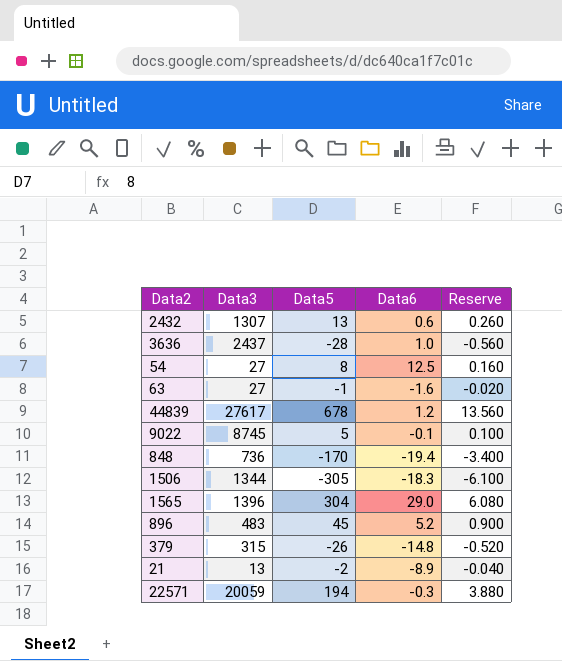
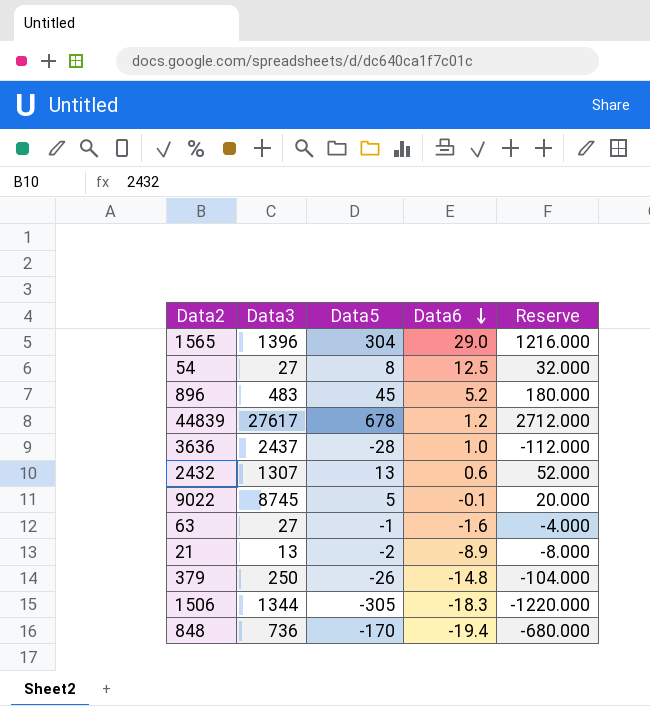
row order: none -> Data6 descending
column Reserve | formula: [Data5] * 0.02 -> [Data5] * 4
row 22571: 20059 | 194 | -0.3 | 3.880 -> none
379 | Data3: 315 -> 250

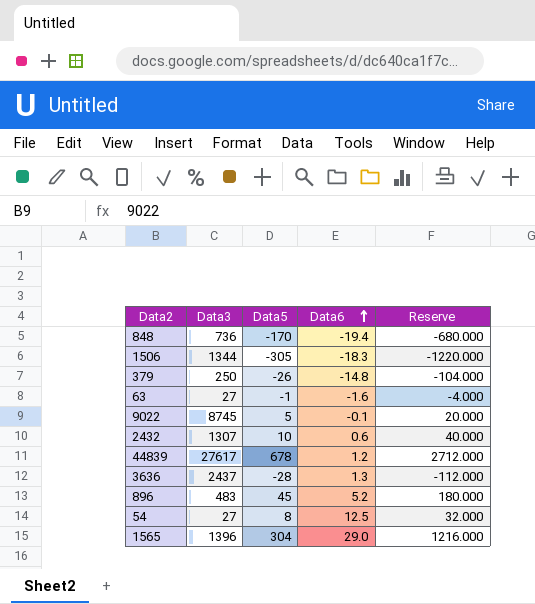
row order: Data6 descending -> Data6 ascending
row 21: 13 | -2 | -8.9 | -8.000 -> none
2432 | Data5: 13 -> 10
2432 | Reserve: 52.000 -> 40.000
3636 | Data6: 1.0 -> 1.3

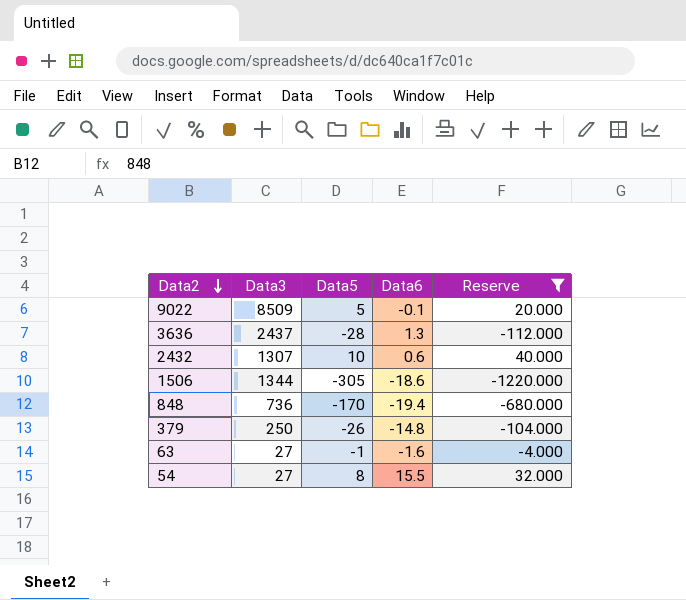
filter: none -> Reserve <= 40.000
row order: Data6 ascending -> Data2 descending
9022 | Data3: 8745 -> 8509
1506 | Data6: -18.3 -> -18.6
54 | Data6: 12.5 -> 15.5

